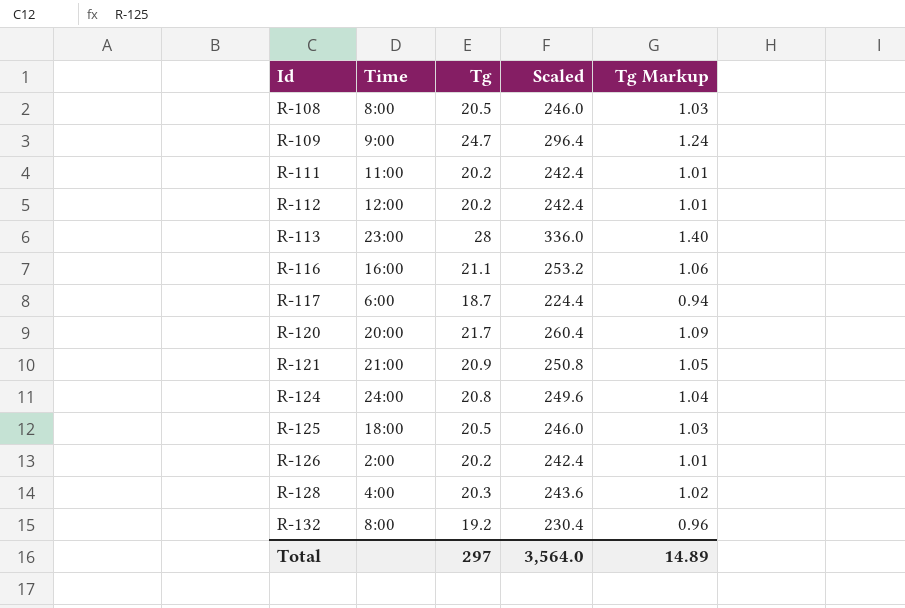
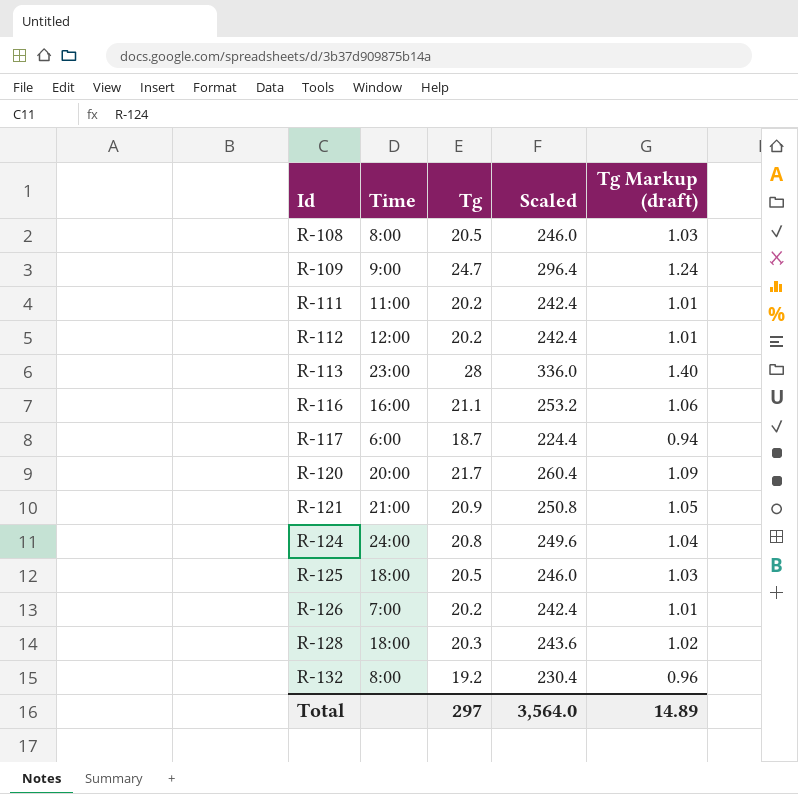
column name: Tg Markup -> Tg Markup (draft)
R-126 | Time: 2:00 -> 7:00
R-128 | Time: 4:00 -> 18:00

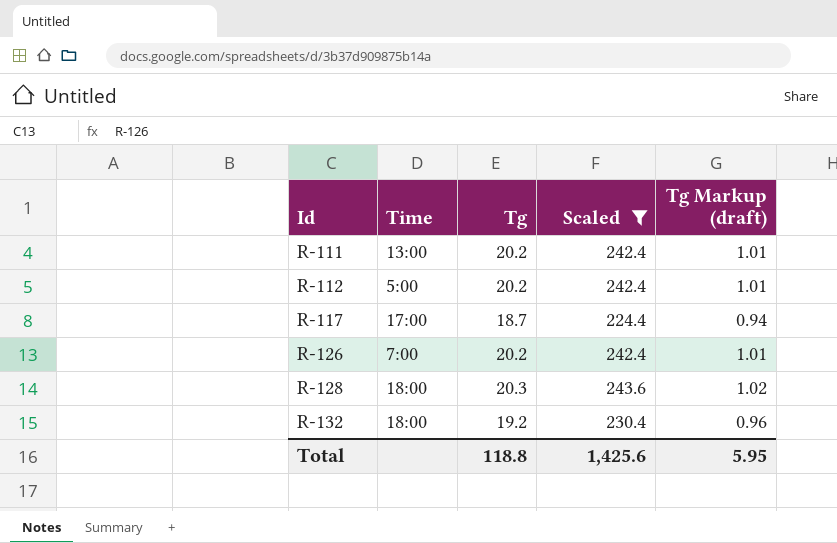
filter: none -> Scaled <= 243.6
R-111 | Time: 11:00 -> 13:00
R-112 | Time: 12:00 -> 5:00
R-117 | Time: 6:00 -> 17:00
R-132 | Time: 8:00 -> 18:00
Total | Tg: 297 -> 118.8
Total | Scaled: 3,564.0 -> 1,425.6
Total | Tg Markup (draft): 14.89 -> 5.95

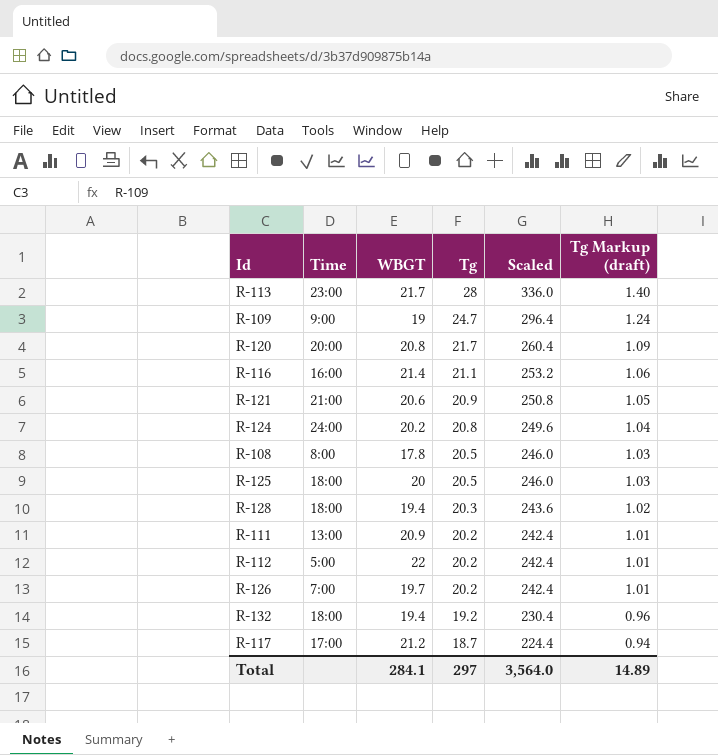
filter: Scaled <= 243.6 -> none
row order: Id ascending -> Tg descending
column WBGT | position: none -> 3
Total | Tg: 118.8 -> 297
Total | Scaled: 1,425.6 -> 3,564.0
Total | Tg Markup (draft): 5.95 -> 14.89

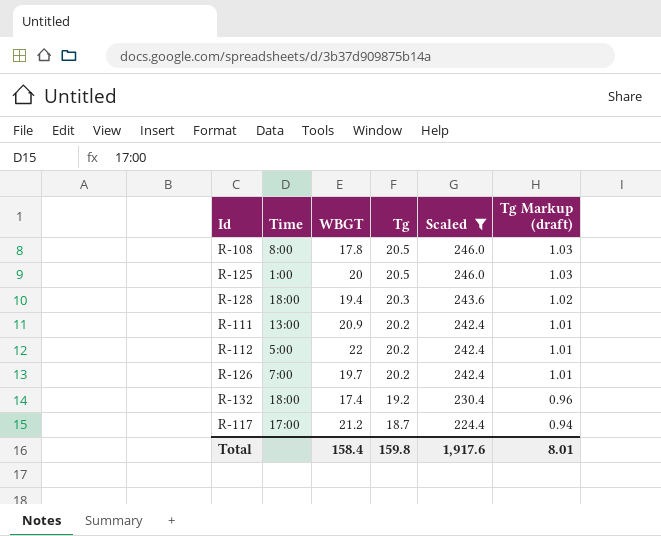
filter: none -> Scaled <= 246.0
R-125 | Time: 18:00 -> 1:00
R-132 | WBGT: 19.4 -> 17.4
Total | WBGT: 284.1 -> 158.4
Total | Tg: 297 -> 159.8
Total | Scaled: 3,564.0 -> 1,917.6
Total | Tg Markup (draft): 14.89 -> 8.01

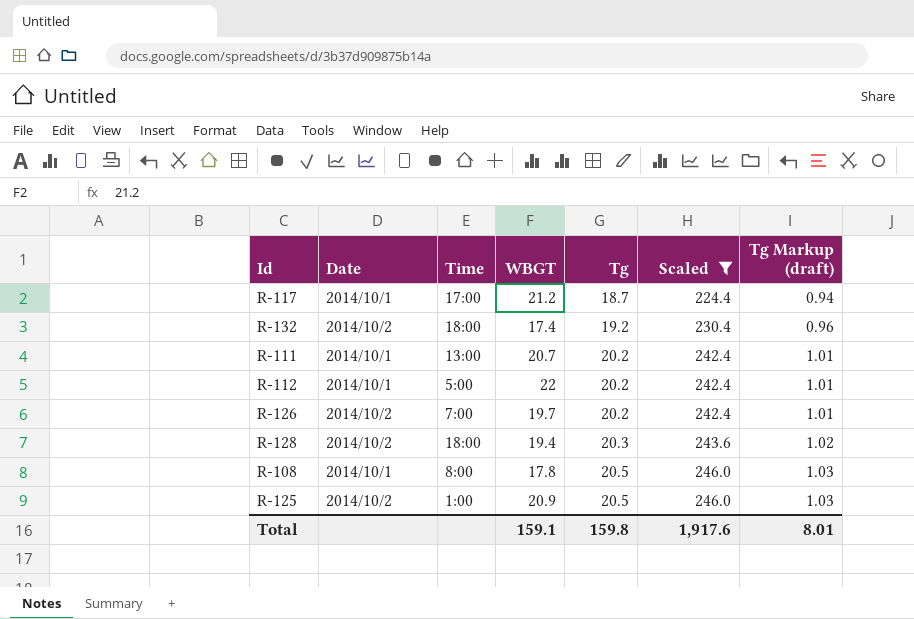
row order: Tg descending -> Tg ascending
column Date | position: none -> 2
R-111 | WBGT: 20.9 -> 20.7
R-125 | WBGT: 20 -> 20.9
Total | WBGT: 158.4 -> 159.1

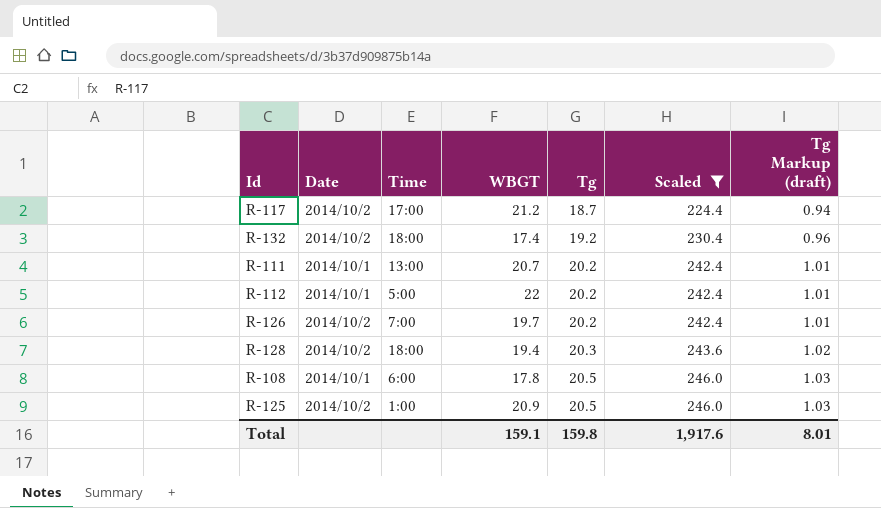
R-117 | Date: 2014/10/1 -> 2014/10/2
R-108 | Time: 8:00 -> 6:00

